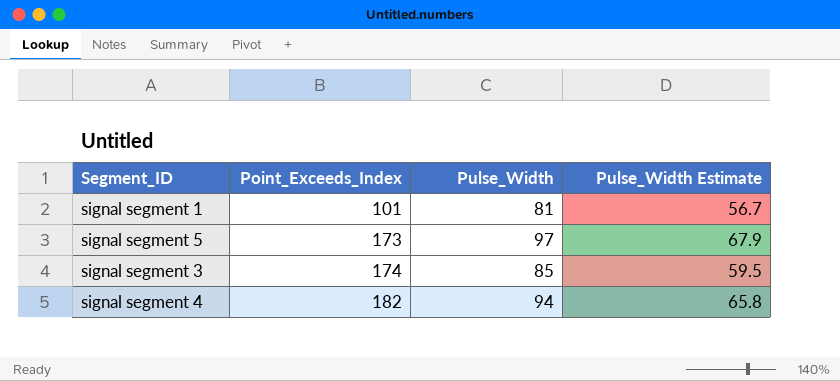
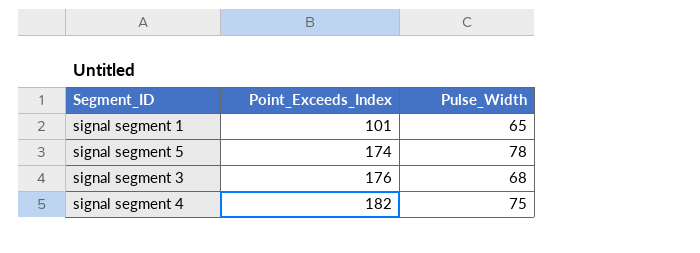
column Pulse_Width Estimate | formula: [Pulse_Width] * 0.7 -> none
signal segment 1 | Pulse_Width: 81 -> 65
signal segment 5 | Point_Exceeds_Index: 173 -> 174
signal segment 5 | Pulse_Width: 97 -> 78
signal segment 3 | Point_Exceeds_Index: 174 -> 176
signal segment 3 | Pulse_Width: 85 -> 68
signal segment 4 | Pulse_Width: 94 -> 75

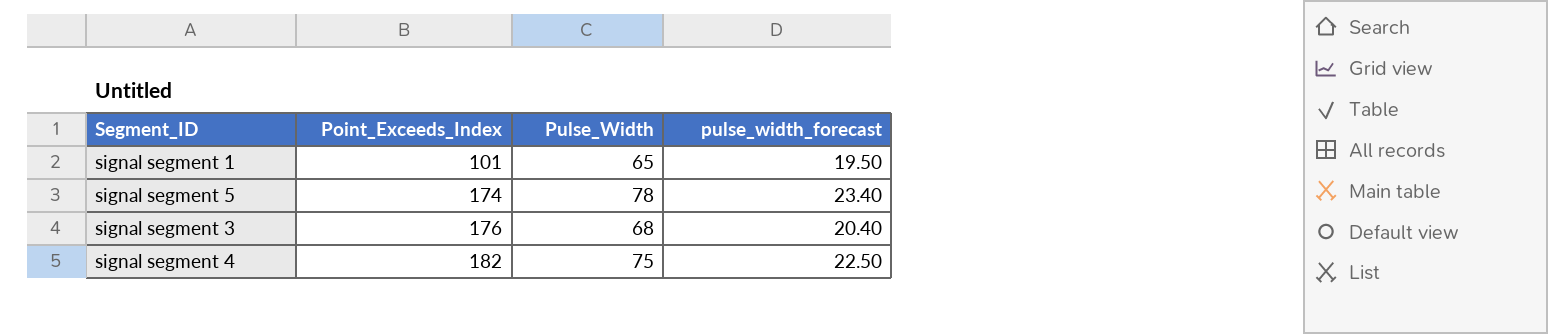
column pulse_width_forecast | formula: none -> [Pulse_Width] * 0.3

